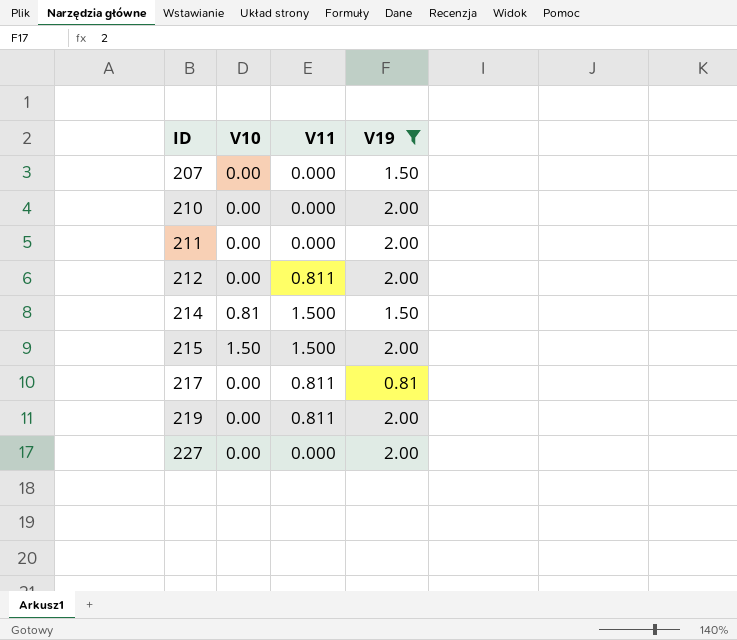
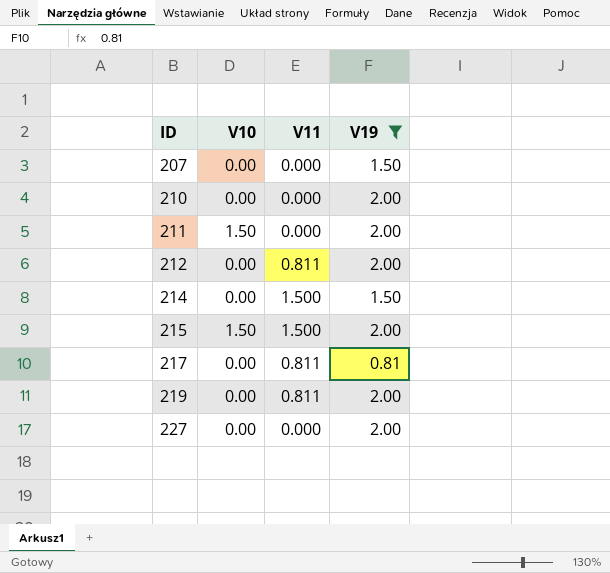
211 | V10: 0.00 -> 1.50
214 | V10: 0.81 -> 0.00

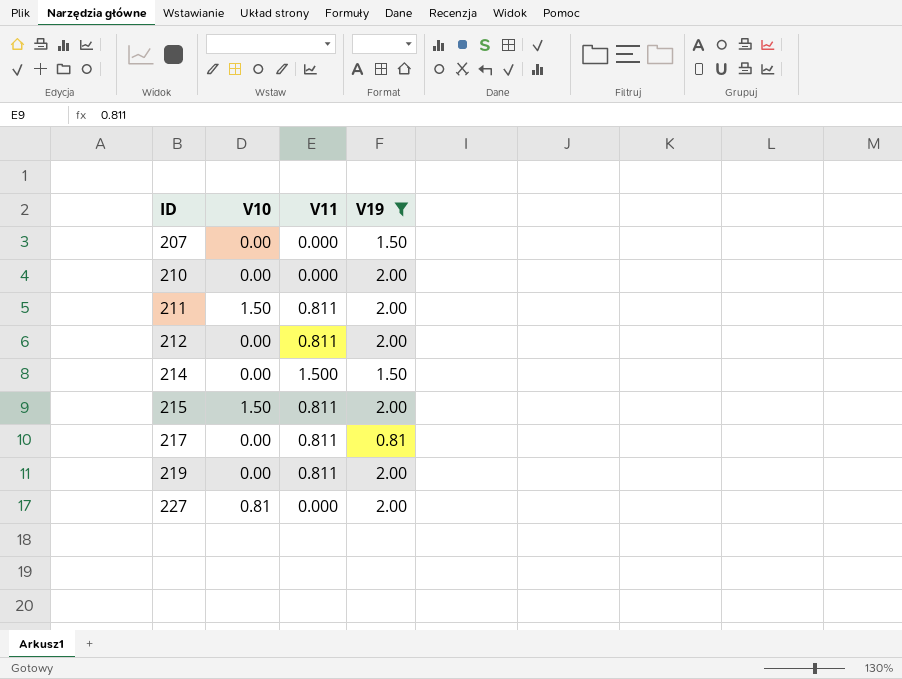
211 | V11: 0.000 -> 0.811
215 | V11: 1.500 -> 0.811
227 | V10: 0.00 -> 0.81

